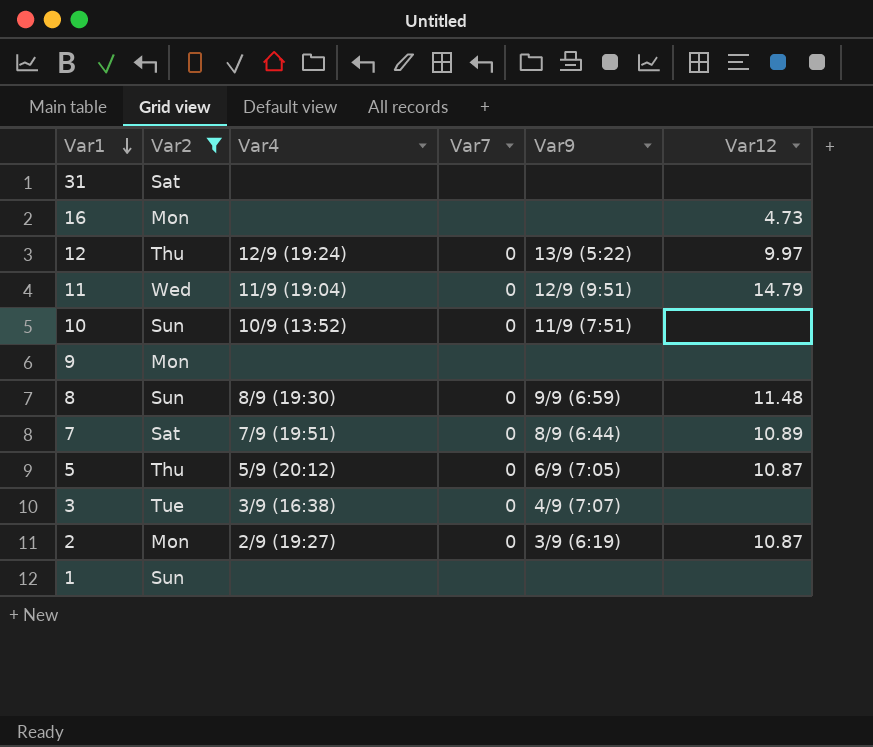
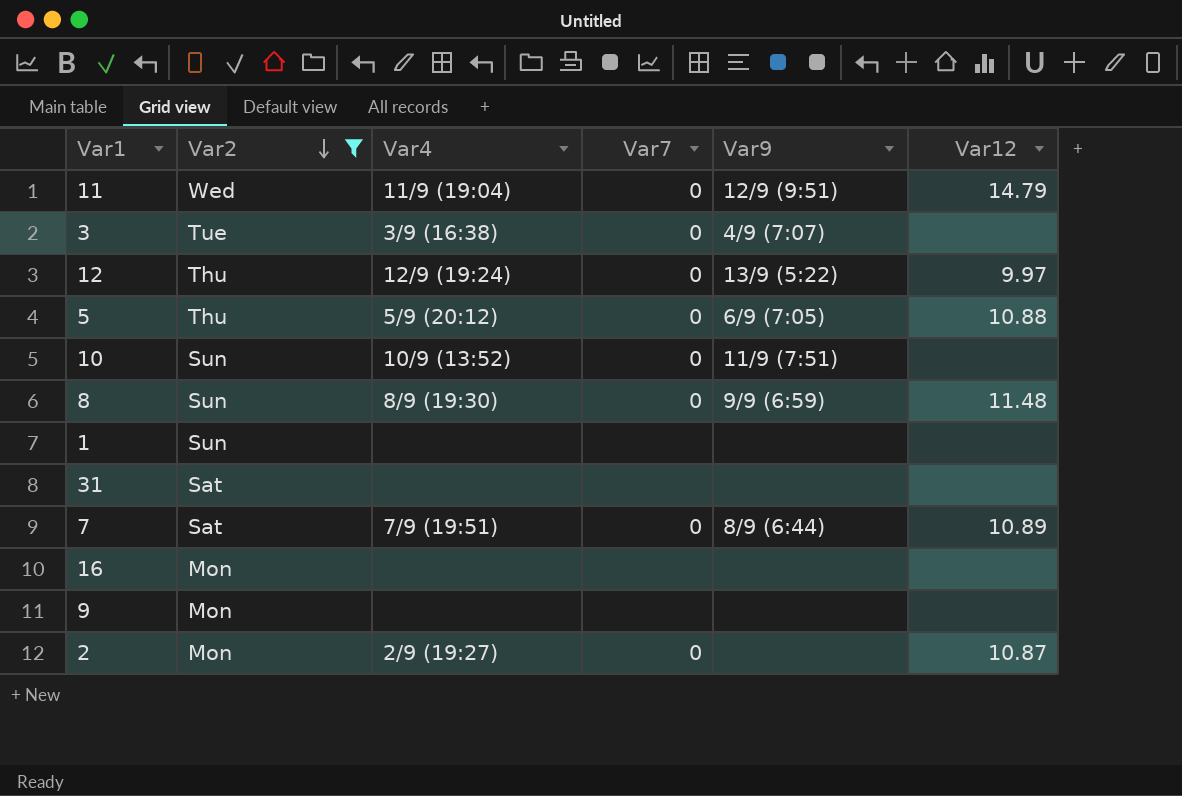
row order: Var1 descending -> Var2 descending
5 | Var12: 10.87 -> 10.88
16 | Var12: 4.73 -> none
2 | Var9: 3/9 (6:19) -> none

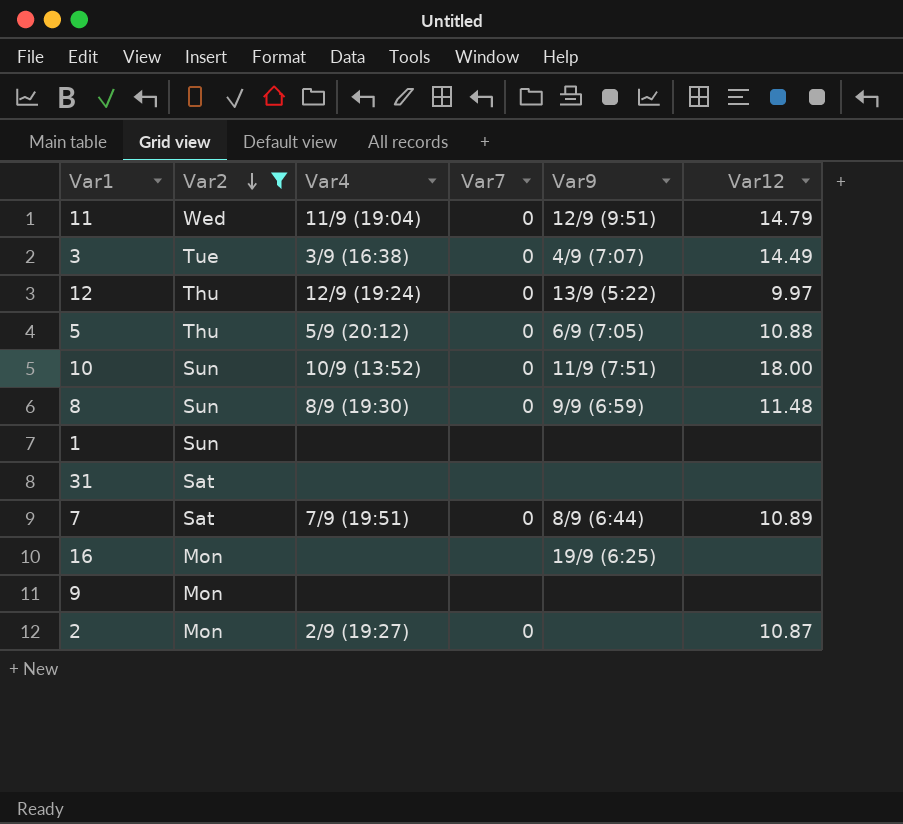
3 | Var12: none -> 14.49
10 | Var12: none -> 18.00
16 | Var9: none -> 19/9 (6:25)

